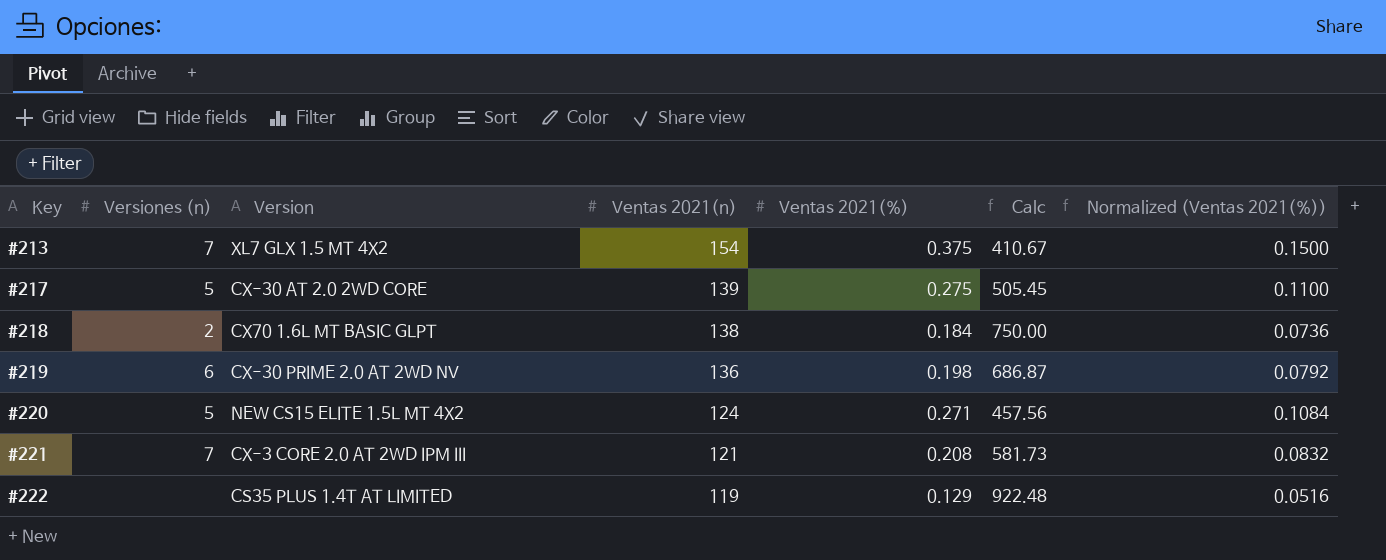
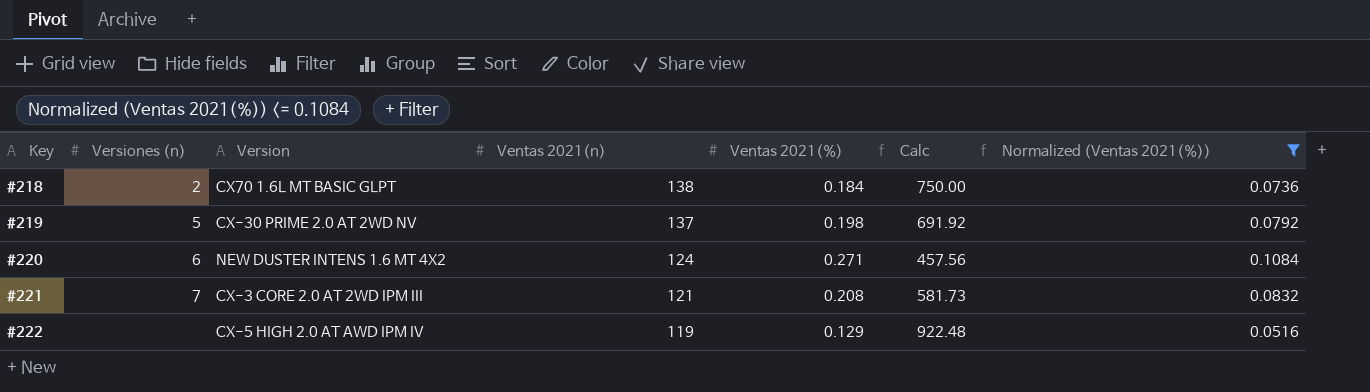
filter: none -> Normalized (Ventas 2021(%)) <= 0.1084
#219 | Versiones (n): 6 -> 5
#219 | Ventas 2021(n): 136 -> 137
#219 | Calc: 686.87 -> 691.92
#220 | Versiones (n): 5 -> 6
#220 | Version: NEW CS15 ELITE 1.5L MT 4X2 -> NEW DUSTER INTENS 1.6 MT 4X2
#222 | Version: CS35 PLUS 1.4T AT LIMITED -> CX-5 HIGH 2.0 AT AWD IPM IV

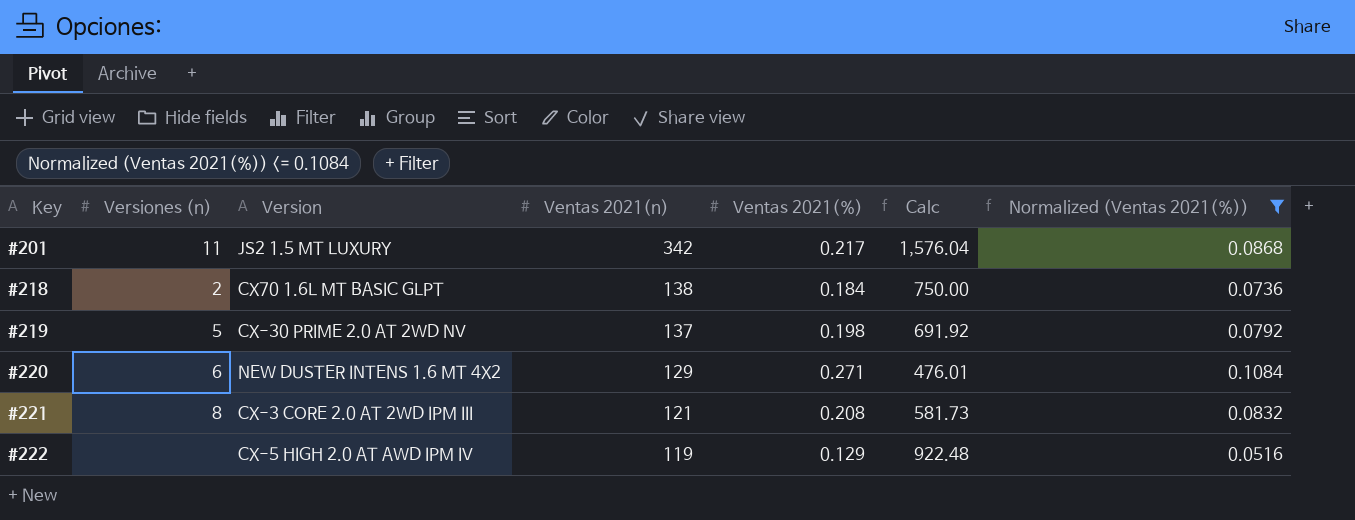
row #201: none -> 11 | JS2 1.5 MT LUXURY | 342 | 0.217 | 1,576.04 | 0.0868
#220 | Ventas 2021(n): 124 -> 129
#220 | Calc: 457.56 -> 476.01
#221 | Versiones (n): 7 -> 8

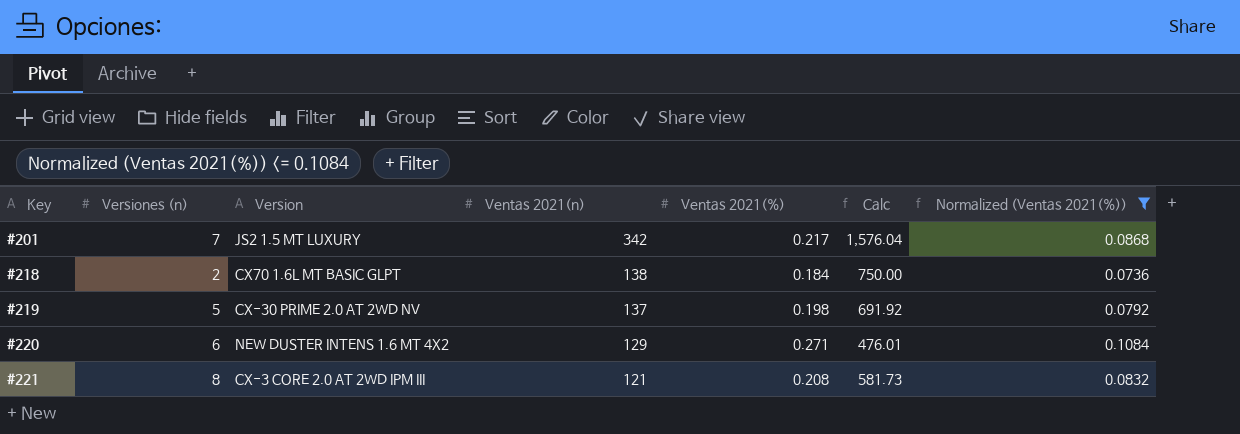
row #222: none | CX-5 HIGH 2.0 AT AWD IPM IV | 119 | 0.129 | 922.48 | 0.0516 -> none
#201 | Versiones (n): 11 -> 7

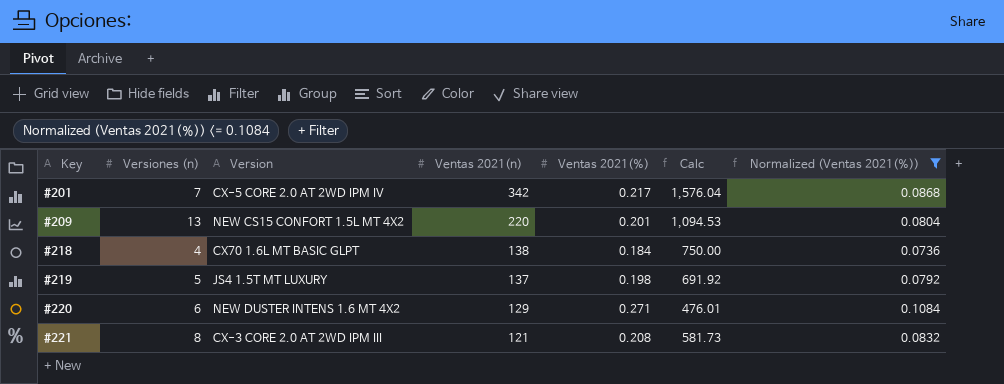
#201 | Version: JS2 1.5 MT LUXURY -> CX-5 CORE 2.0 AT 2WD IPM IV
row #209: none -> 13 | NEW CS15 CONFORT 1.5L MT 4X2 | 220 | 0.201 | 1,094.53 | 0.0804
#218 | Versiones (n): 2 -> 4
#219 | Version: CX-30 PRIME 2.0 AT 2WD NV -> JS4 1.5T MT LUXURY

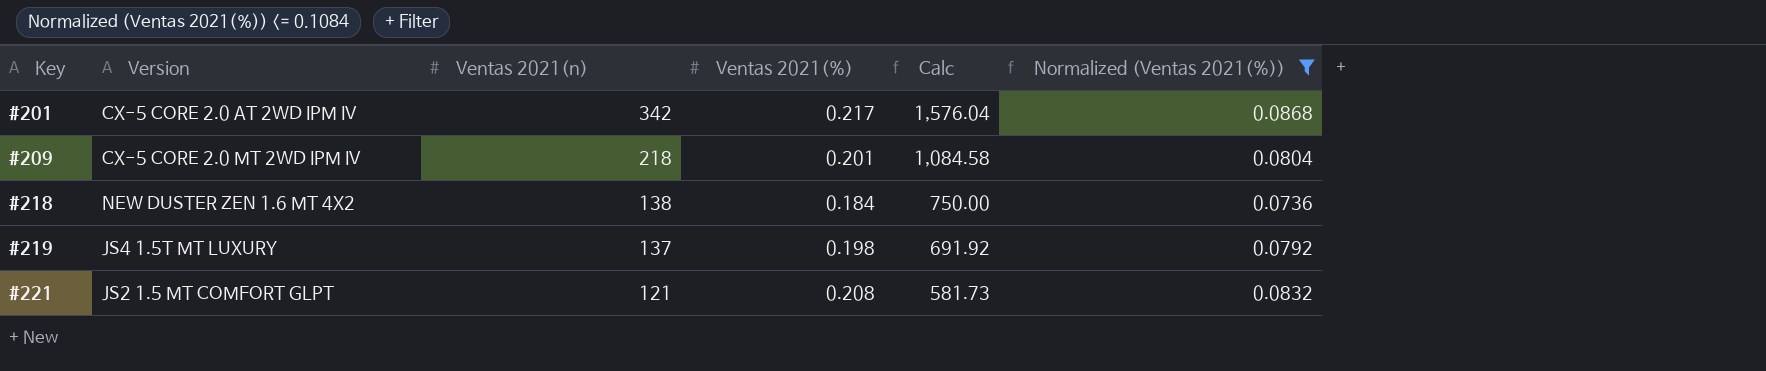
column Versiones (n) | position: 2 -> none
row #220: 6 | NEW DUSTER INTENS 1.6 MT 4X2 | 129 | 0.271 | 476.01 | 0.1084 -> none
#209 | Version: NEW CS15 CONFORT 1.5L MT 4X2 -> CX-5 CORE 2.0 MT 2WD IPM IV
#209 | Ventas 2021(n): 220 -> 218
#209 | Calc: 1,094.53 -> 1,084.58
#218 | Version: CX70 1.6L MT BASIC GLPT -> NEW DUSTER ZEN 1.6 MT 4X2
#221 | Version: CX-3 CORE 2.0 AT 2WD IPM III -> JS2 1.5 MT COMFORT GLPT

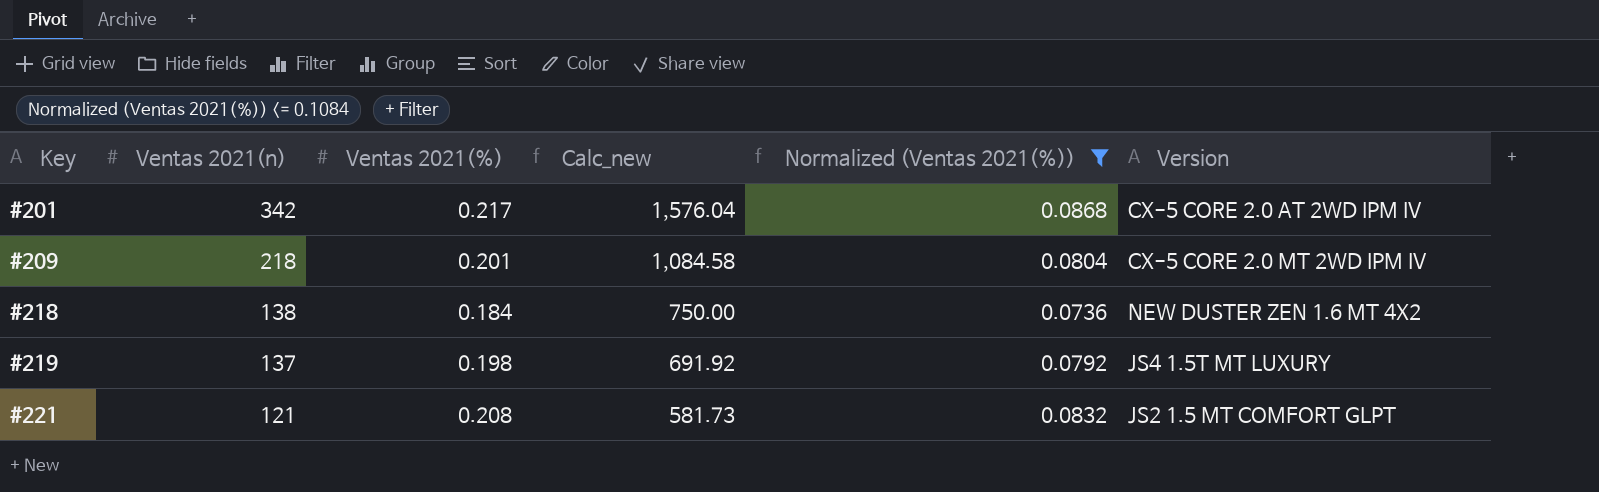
column name: Calc -> Calc_new
column Version | position: 2 -> 6

